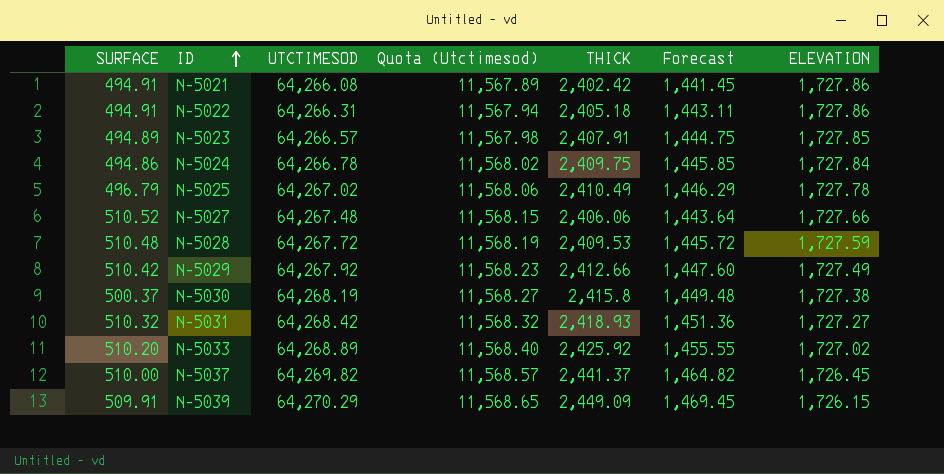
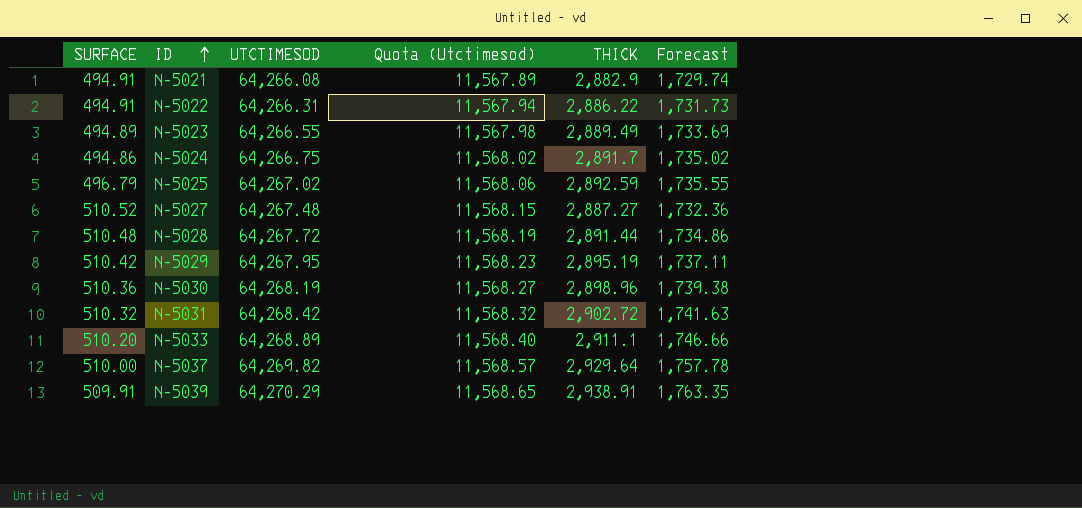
column ELEVATION | position: 7 -> none
N-5021 | THICK: 2,402.42 -> 2,882.9
N-5021 | Forecast: 1,441.45 -> 1,729.74
N-5022 | THICK: 2,405.18 -> 2,886.22
N-5022 | Forecast: 1,443.11 -> 1,731.73
N-5023 | UTCTIMESOD: 64,266.57 -> 64,266.55
N-5023 | THICK: 2,407.91 -> 2,889.49
N-5023 | Forecast: 1,444.75 -> 1,733.69
N-5024 | UTCTIMESOD: 64,266.78 -> 64,266.75
N-5024 | THICK: 2,409.75 -> 2,891.7
N-5024 | Forecast: 1,445.85 -> 1,735.02
N-5025 | THICK: 2,410.49 -> 2,892.59
N-5025 | Forecast: 1,446.29 -> 1,735.55
N-5027 | THICK: 2,406.06 -> 2,887.27
N-5027 | Forecast: 1,443.64 -> 1,732.36
N-5028 | THICK: 2,409.53 -> 2,891.44
N-5028 | Forecast: 1,445.72 -> 1,734.86
N-5029 | UTCTIMESOD: 64,267.92 -> 64,267.95
N-5029 | THICK: 2,412.66 -> 2,895.19
N-5029 | Forecast: 1,447.60 -> 1,737.11
N-5030 | SURFACE: 500.37 -> 510.36
N-5030 | THICK: 2,415.8 -> 2,898.96
N-5030 | Forecast: 1,449.48 -> 1,739.38
N-5031 | THICK: 2,418.93 -> 2,902.72
N-5031 | Forecast: 1,451.36 -> 1,741.63
N-5033 | THICK: 2,425.92 -> 2,911.1
N-5033 | Forecast: 1,455.55 -> 1,746.66
N-5037 | THICK: 2,441.37 -> 2,929.64
N-5037 | Forecast: 1,464.82 -> 1,757.78
N-5039 | THICK: 2,449.09 -> 2,938.91
N-5039 | Forecast: 1,469.45 -> 1,763.35

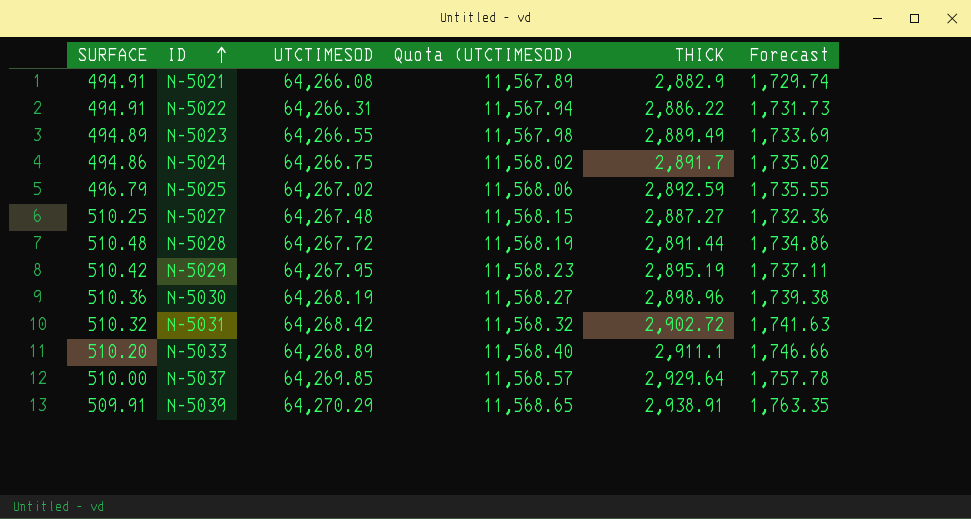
column name: Quota (Utctimesod) -> Quota (UTCTIMESOD)
N-5027 | SURFACE: 510.52 -> 510.25
N-5037 | UTCTIMESOD: 64,269.82 -> 64,269.85

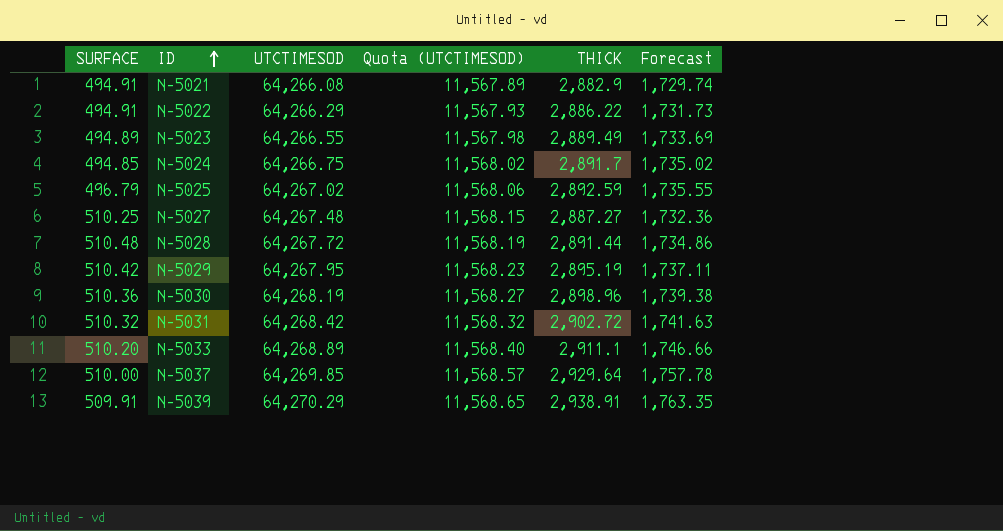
N-5022 | UTCTIMESOD: 64,266.31 -> 64,266.29
N-5022 | Quota (UTCTIMESOD): 11,567.94 -> 11,567.93
N-5024 | SURFACE: 494.86 -> 494.85

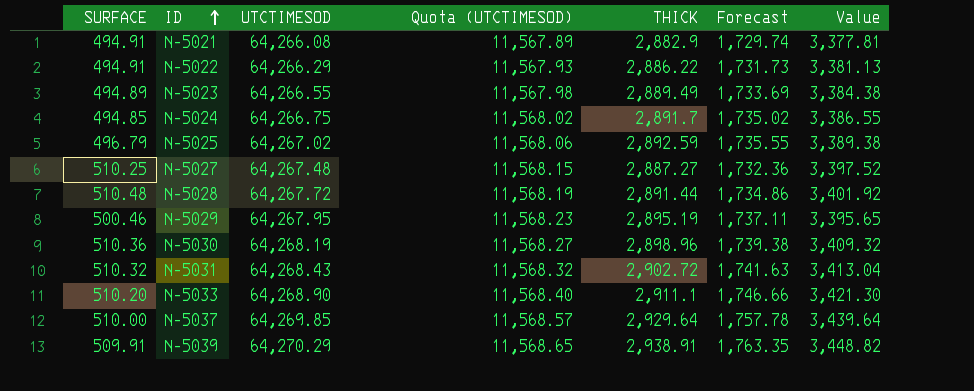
column Value | formula: none -> [SURFACE] + [THICK]
N-5029 | SURFACE: 510.42 -> 500.46
N-5031 | UTCTIMESOD: 64,268.42 -> 64,268.43
N-5033 | UTCTIMESOD: 64,268.89 -> 64,268.90

